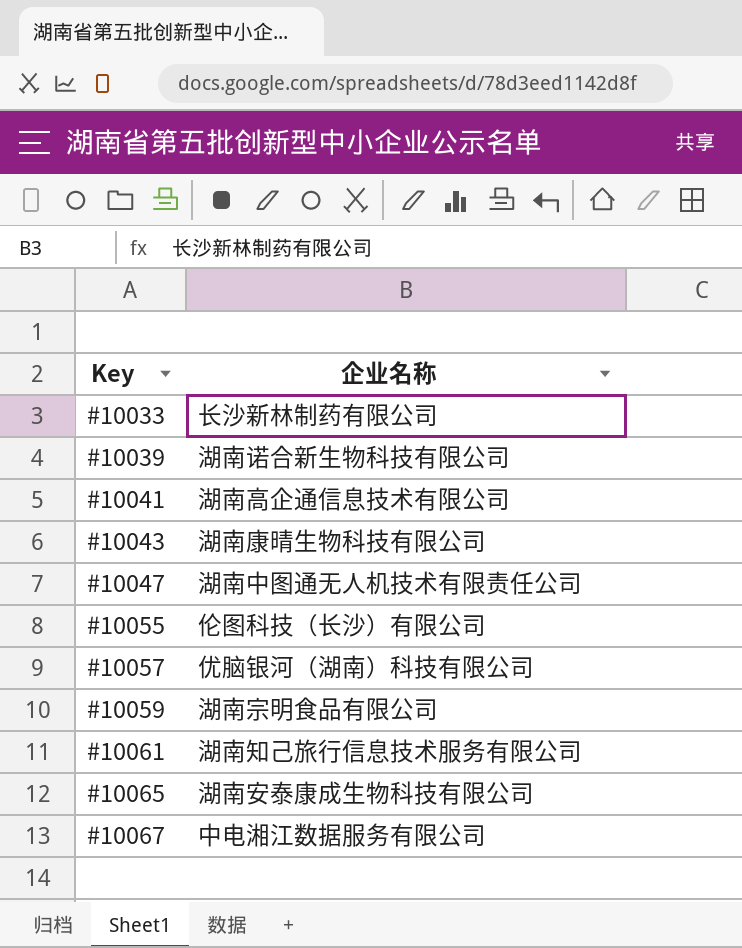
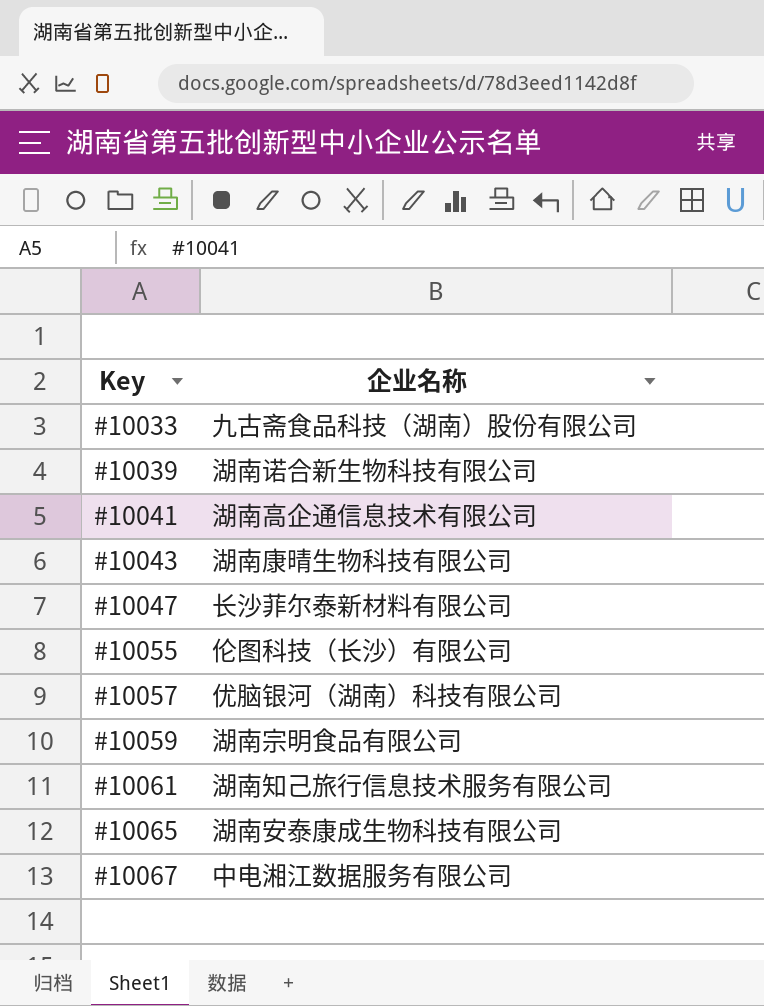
#10033 | 企业名称: 长沙新林制药有限公司 -> 九古斋食品科技（湖南）股份有限公司
#10047 | 企业名称: 湖南中图通无人机技术有限责任公司 -> 长沙菲尔泰新材料有限公司

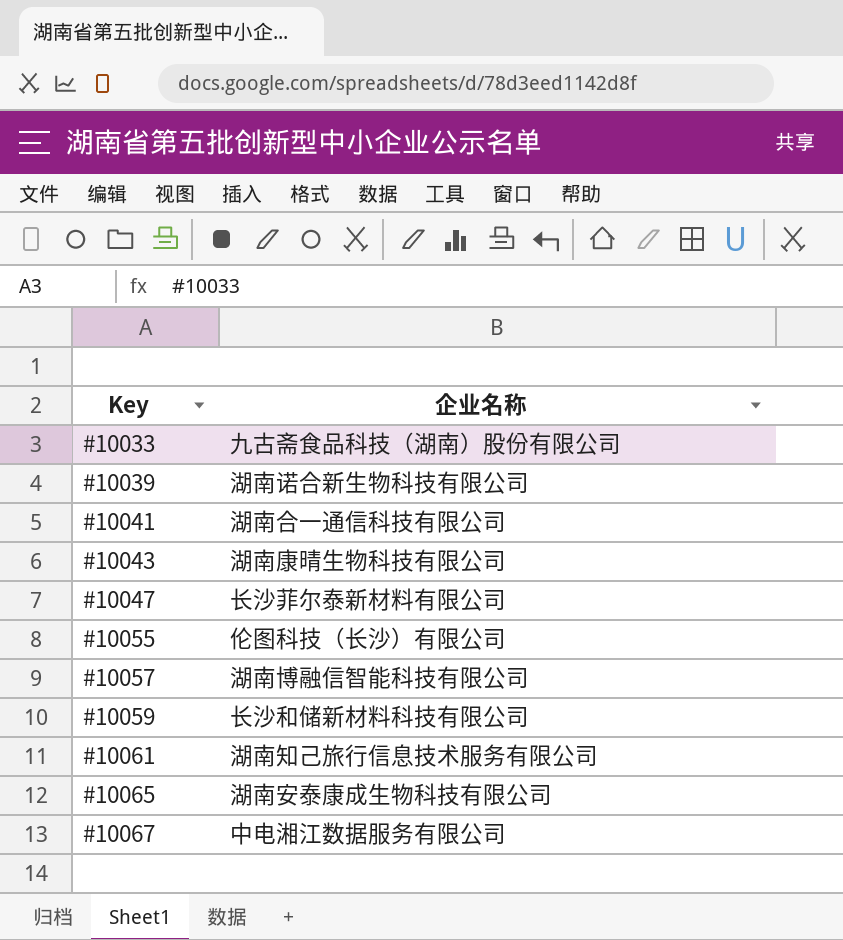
#10041 | 企业名称: 湖南高企通信息技术有限公司 -> 湖南合一通信科技有限公司
#10057 | 企业名称: 优脑银河（湖南）科技有限公司 -> 湖南博融信智能科技有限公司
#10059 | 企业名称: 湖南宗明食品有限公司 -> 长沙和储新材料科技有限公司

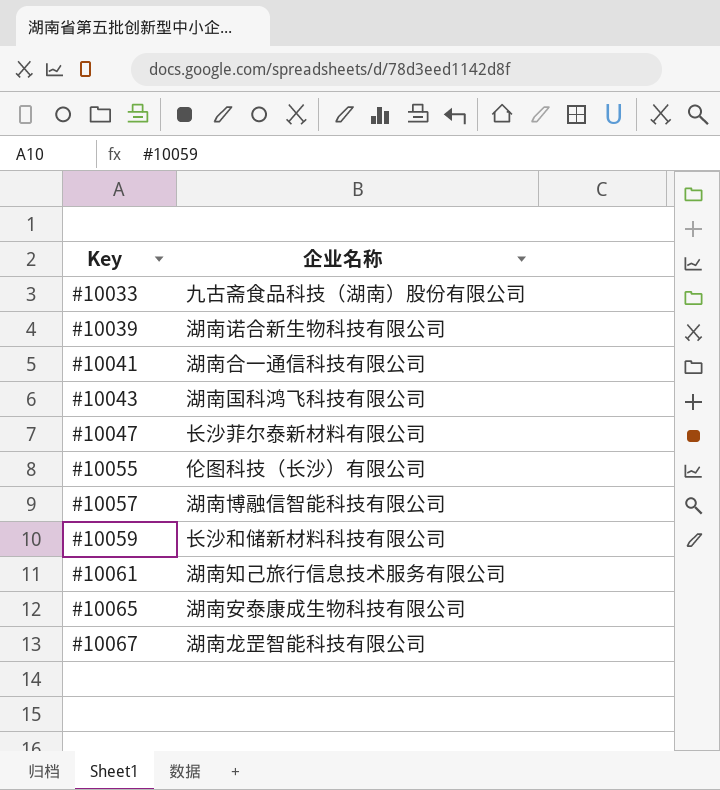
#10043 | 企业名称: 湖南康晴生物科技有限公司 -> 湖南国科鸿飞科技有限公司
#10067 | 企业名称: 中电湘江数据服务有限公司 -> 湖南龙罡智能科技有限公司

